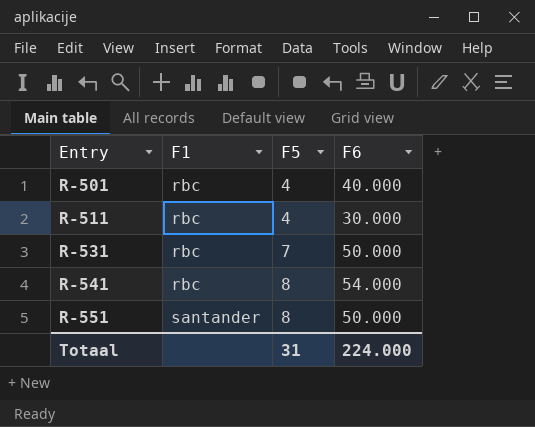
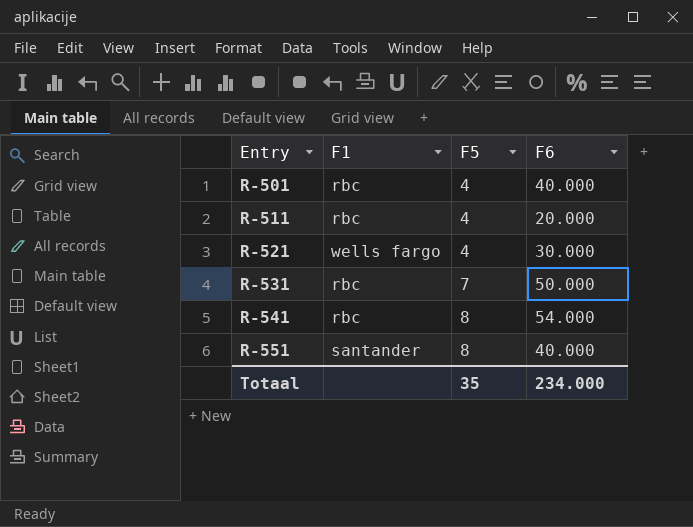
R-511 | F6: 30.000 -> 20.000
row R-521: none -> wells fargo | 4 | 30.000
R-551 | F6: 50.000 -> 40.000
Totaal | F5: 31 -> 35
Totaal | F6: 224.000 -> 234.000

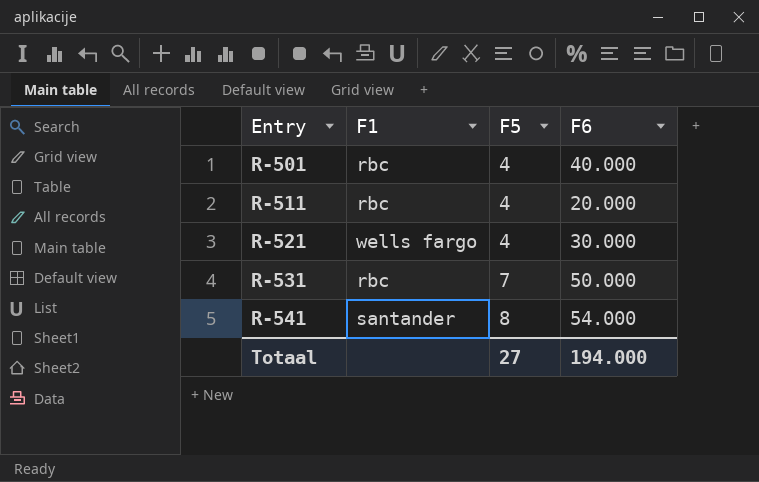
row R-551: santander | 8 | 40.000 -> none
R-541 | F1: rbc -> santander
Totaal | F5: 35 -> 27
Totaal | F6: 234.000 -> 194.000

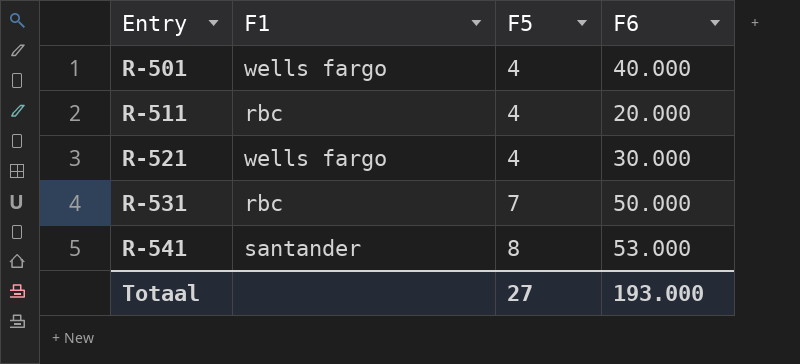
R-501 | F1: rbc -> wells fargo
R-541 | F6: 54.000 -> 53.000
Totaal | F6: 194.000 -> 193.000

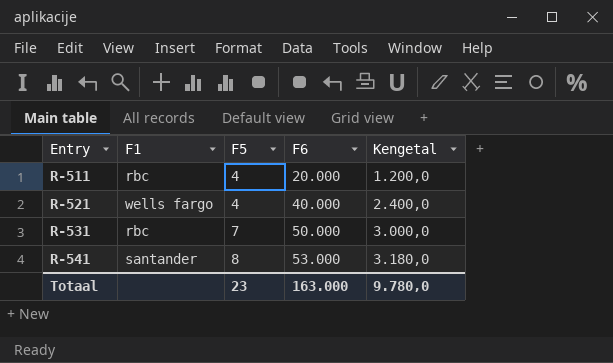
column Kengetal | formula: none -> [F6] * 0,06
row R-501: wells fargo | 4 | 40.000 -> none
R-521 | F6: 30.000 -> 40.000
Totaal | F5: 27 -> 23
Totaal | F6: 193.000 -> 163.000

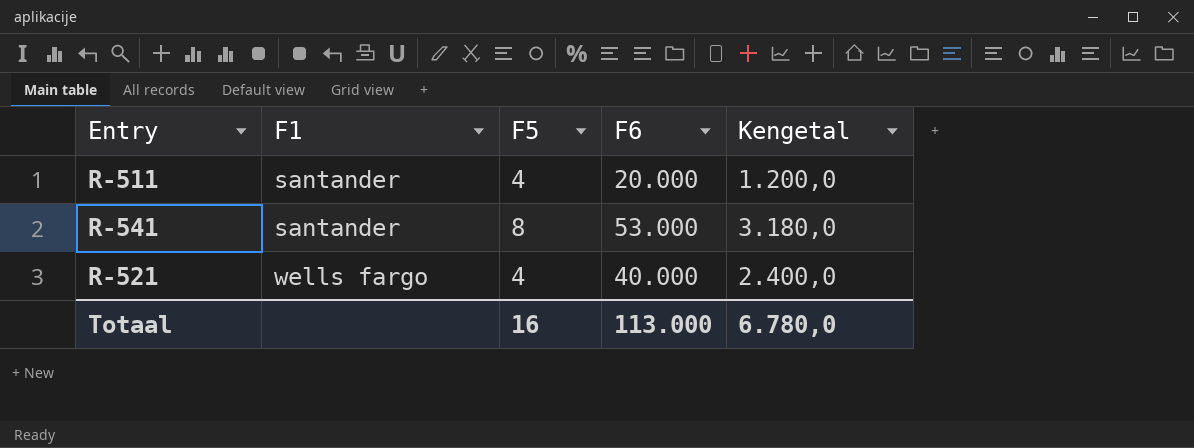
row order: Entry ascending -> F1 ascending
row R-531: rbc | 7 | 50.000 | 3.000,0 -> none
R-511 | F1: rbc -> santander
Totaal | F5: 23 -> 16
Totaal | F6: 163.000 -> 113.000
Totaal | Kengetal: 9.780,0 -> 6.780,0

